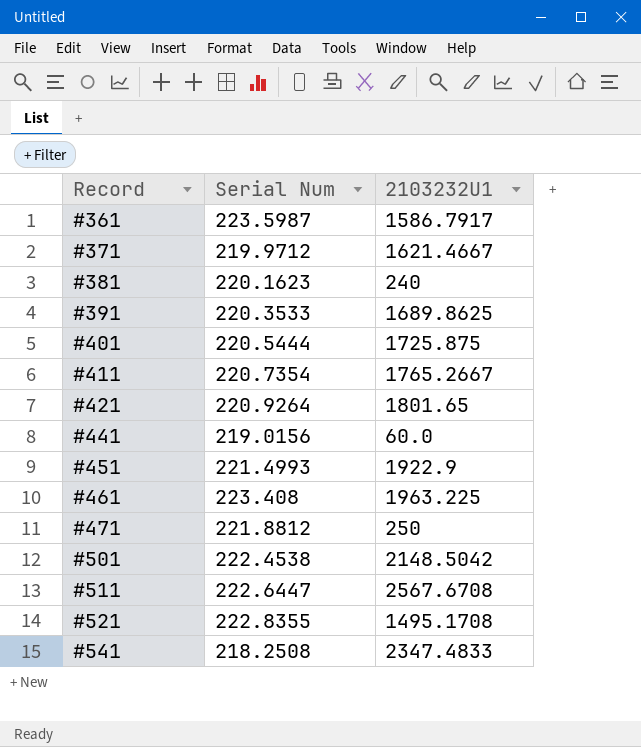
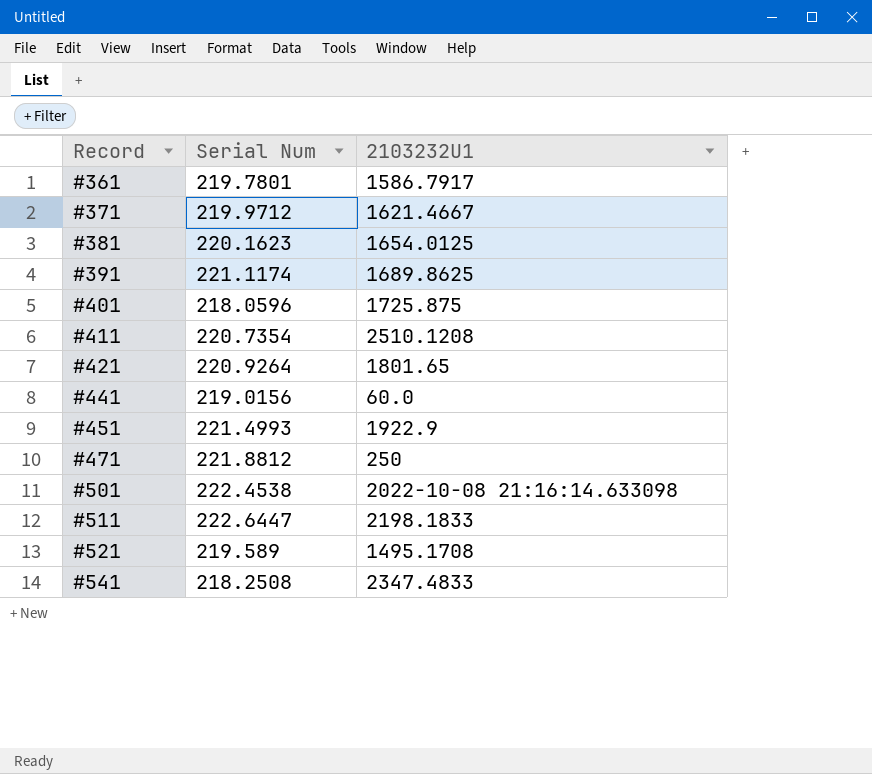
row #461: 223.408 | 1963.225 -> none
#361 | Serial Num: 223.5987 -> 219.7801
#381 | 2103232U1: 240 -> 1654.0125
#391 | Serial Num: 220.3533 -> 221.1174
#401 | Serial Num: 220.5444 -> 218.0596
#411 | 2103232U1: 1765.2667 -> 2510.1208
#501 | 2103232U1: 2148.5042 -> 2022-10-08 21:16:14.633098
#511 | 2103232U1: 2567.6708 -> 2198.1833
#521 | Serial Num: 222.8355 -> 219.589

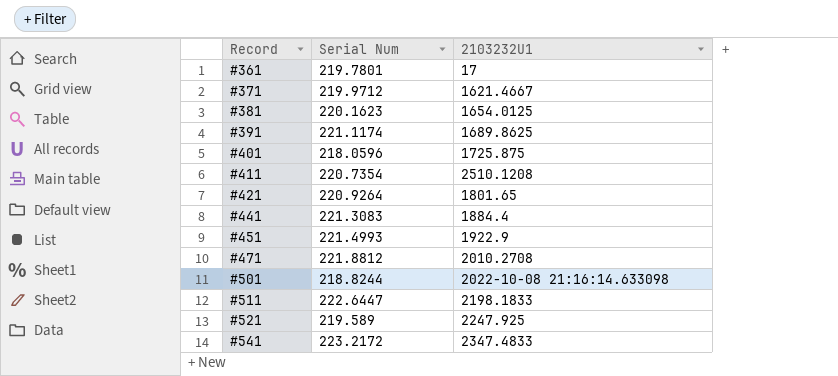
#361 | 2103232U1: 1586.7917 -> 17
#441 | Serial Num: 219.0156 -> 221.3083
#441 | 2103232U1: 60.0 -> 1884.4
#471 | 2103232U1: 250 -> 2010.2708
#501 | Serial Num: 222.4538 -> 218.8244
#521 | 2103232U1: 1495.1708 -> 2247.925
#541 | Serial Num: 218.2508 -> 223.2172

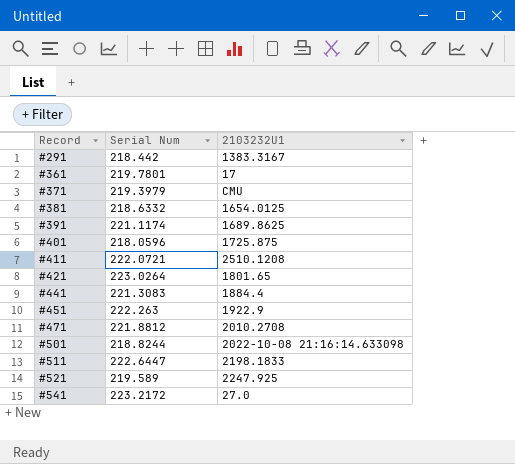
row #291: none -> 218.442 | 1383.3167
#371 | Serial Num: 219.9712 -> 219.3979
#371 | 2103232U1: 1621.4667 -> CMU
#381 | Serial Num: 220.1623 -> 218.6332
#411 | Serial Num: 220.7354 -> 222.0721
#421 | Serial Num: 220.9264 -> 223.0264
#451 | Serial Num: 221.4993 -> 222.263
#541 | 2103232U1: 2347.4833 -> 27.0

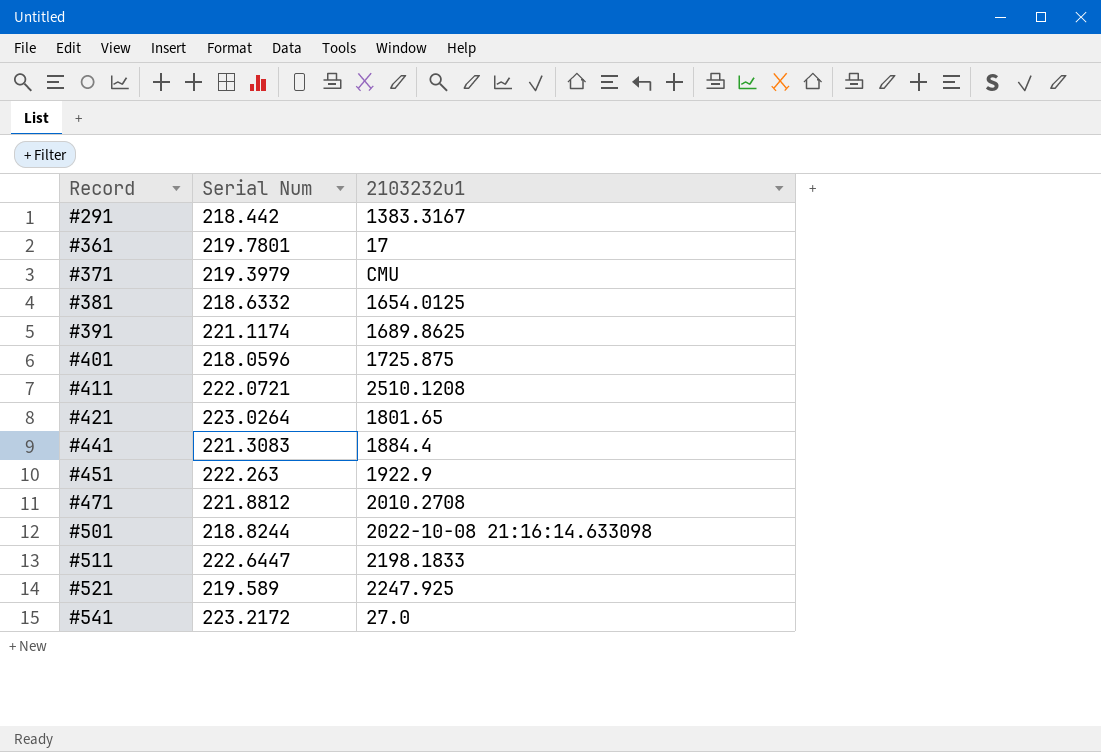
column name: 2103232U1 -> 2103232u1

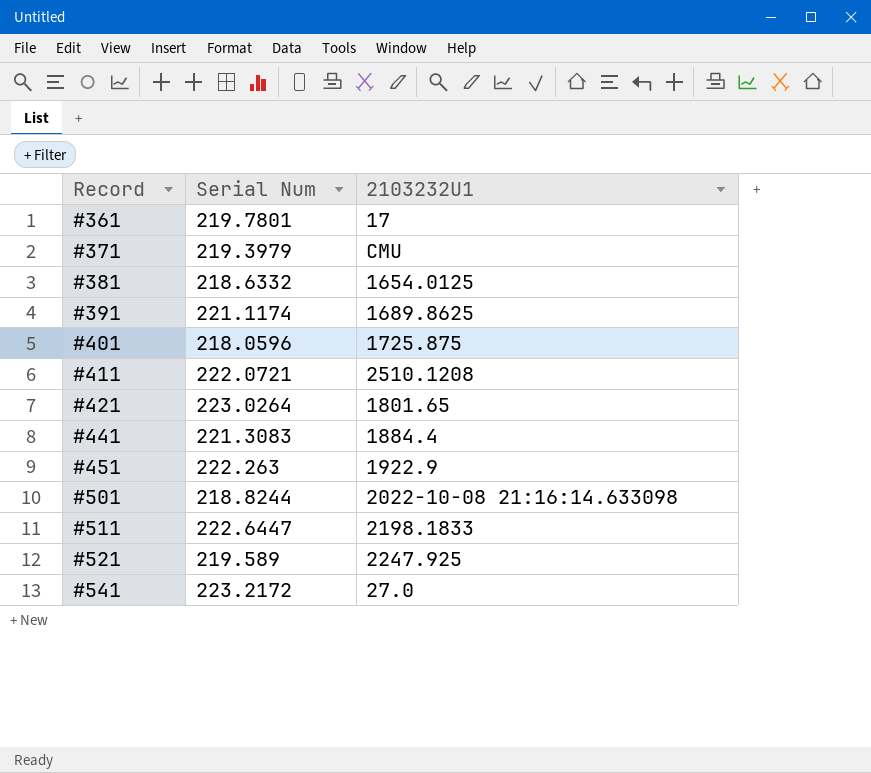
column name: 2103232u1 -> 2103232U1
row #291: 218.442 | 1383.3167 -> none
row #471: 221.8812 | 2010.2708 -> none

